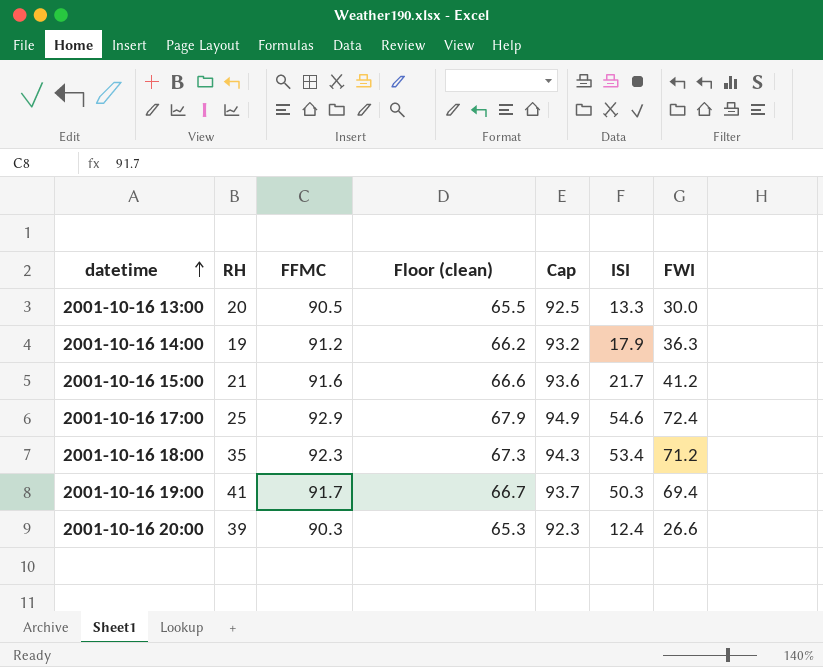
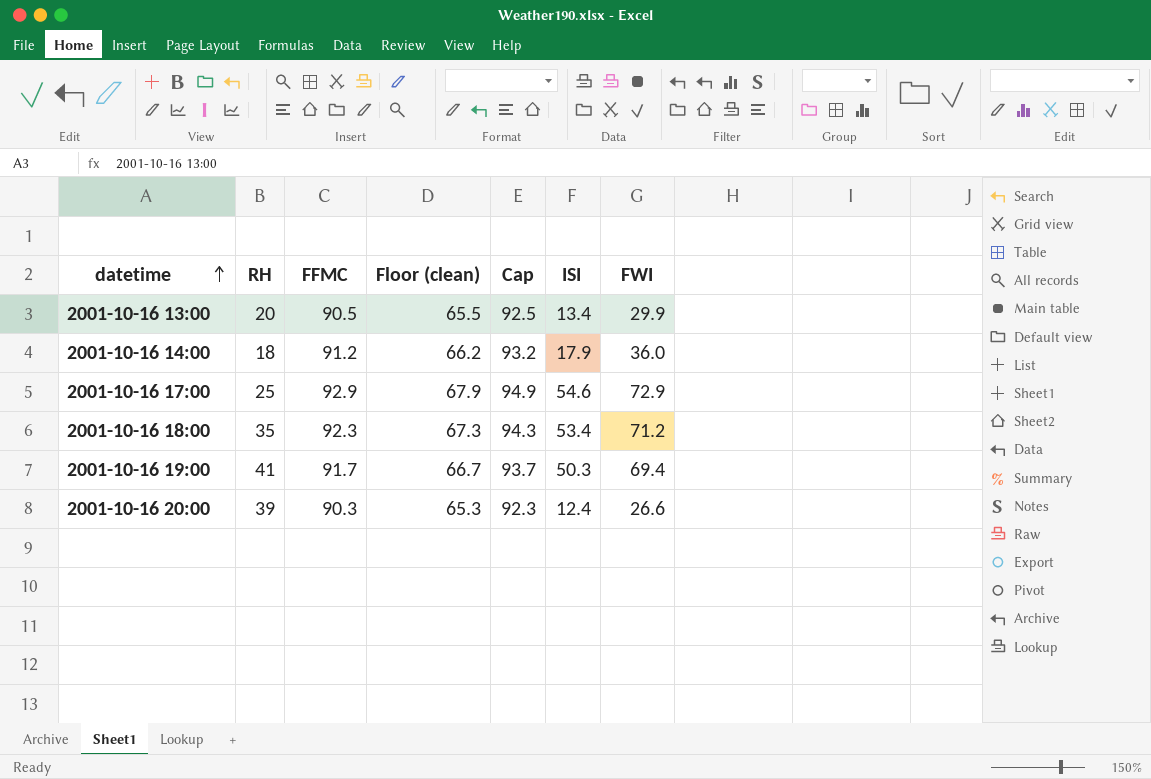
row 2001-10-16 15:00: 21 | 91.6 | 66.6 | 93.6 | 21.7 | 41.2 -> none
2001-10-16 13:00 | ISI: 13.3 -> 13.4
2001-10-16 13:00 | FWI: 30.0 -> 29.9
2001-10-16 14:00 | RH: 19 -> 18
2001-10-16 14:00 | FWI: 36.3 -> 36.0
2001-10-16 17:00 | FWI: 72.4 -> 72.9

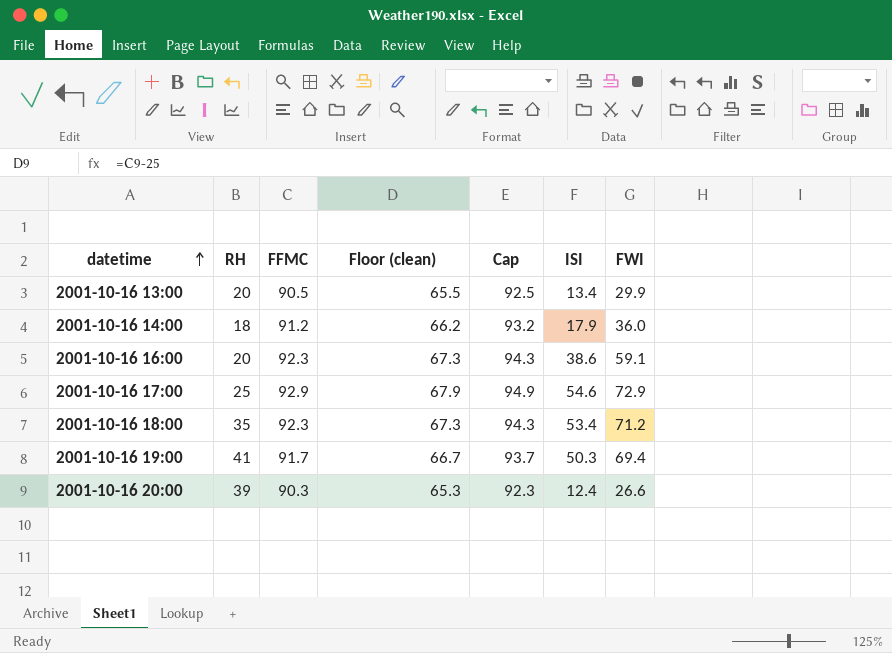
row 2001-10-16 16:00: none -> 20 | 92.3 | 67.3 | 94.3 | 38.6 | 59.1

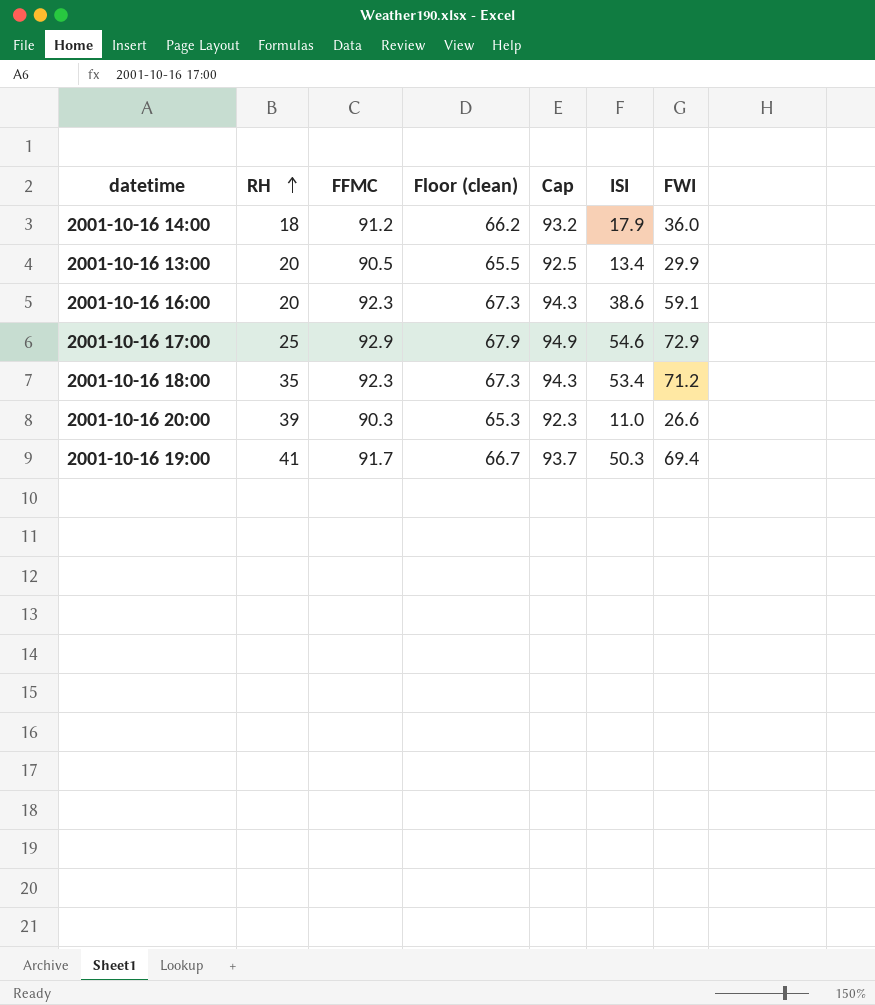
row order: datetime ascending -> RH ascending
2001-10-16 20:00 | ISI: 12.4 -> 11.0

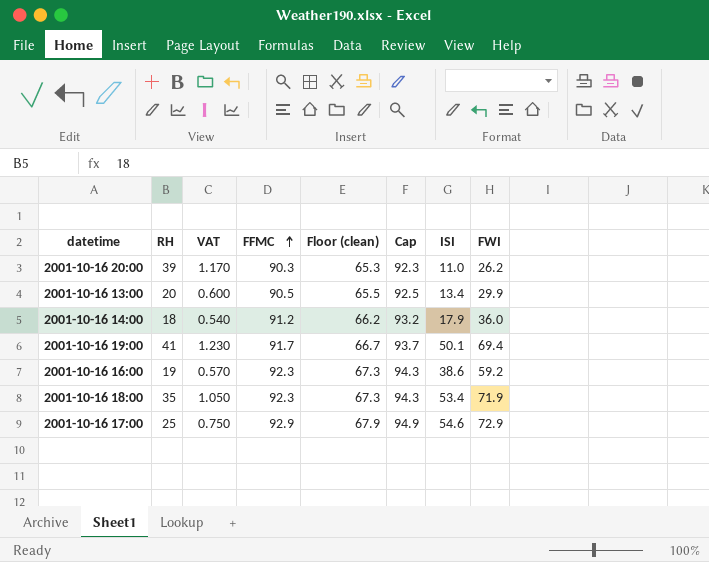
row order: RH ascending -> FFMC ascending
column VAT | formula: none -> [RH] * 0.03
2001-10-16 20:00 | FWI: 26.6 -> 26.2
2001-10-16 19:00 | ISI: 50.3 -> 50.1
2001-10-16 16:00 | RH: 20 -> 19
2001-10-16 16:00 | FWI: 59.1 -> 59.2
2001-10-16 18:00 | FWI: 71.2 -> 71.9

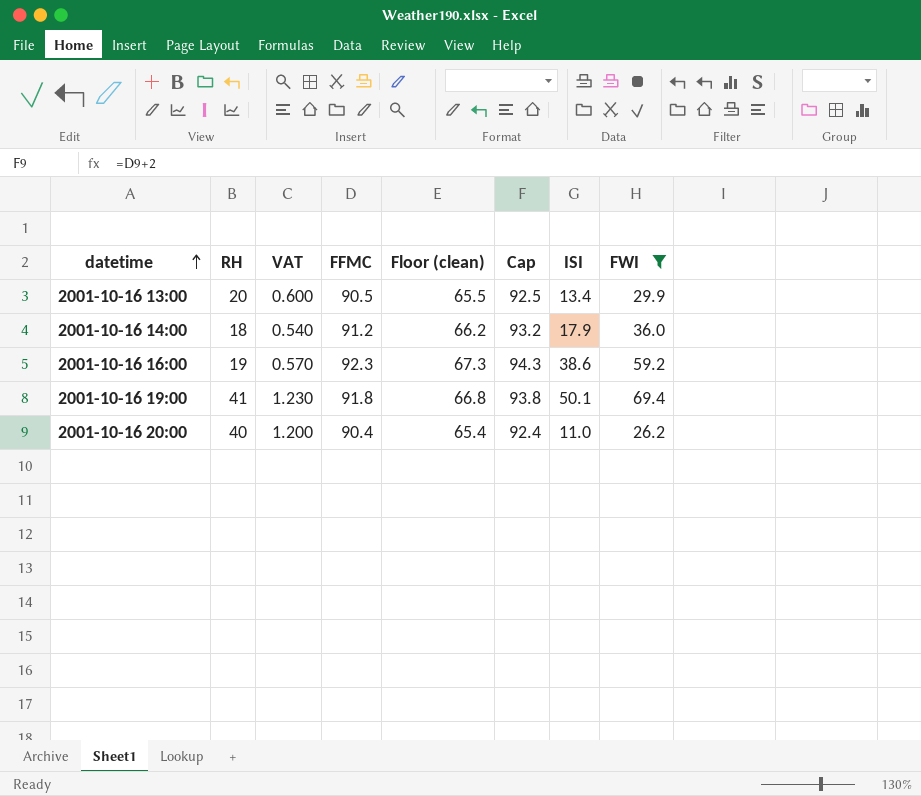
filter: none -> FWI <= 69.4
row order: FFMC ascending -> datetime ascending
2001-10-16 19:00 | FFMC: 91.7 -> 91.8
2001-10-16 19:00 | Floor (clean): 66.7 -> 66.8
2001-10-16 19:00 | Cap: 93.7 -> 93.8
2001-10-16 20:00 | RH: 39 -> 40
2001-10-16 20:00 | VAT: 1.170 -> 1.200
2001-10-16 20:00 | FFMC: 90.3 -> 90.4
2001-10-16 20:00 | Floor (clean): 65.3 -> 65.4
2001-10-16 20:00 | Cap: 92.3 -> 92.4

